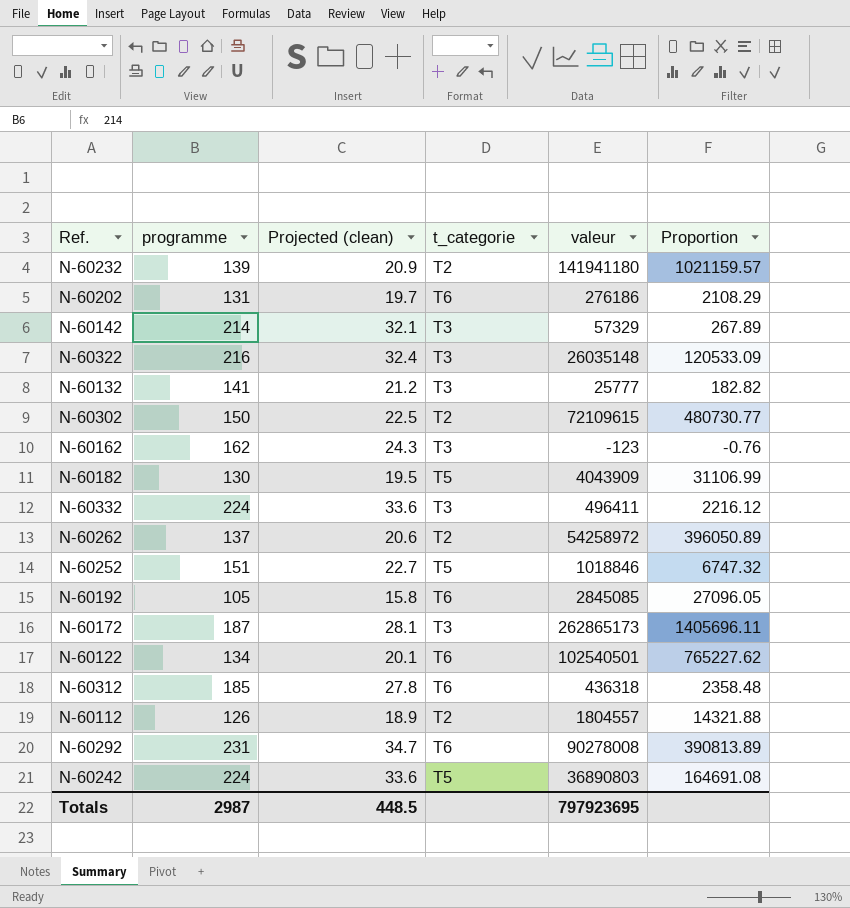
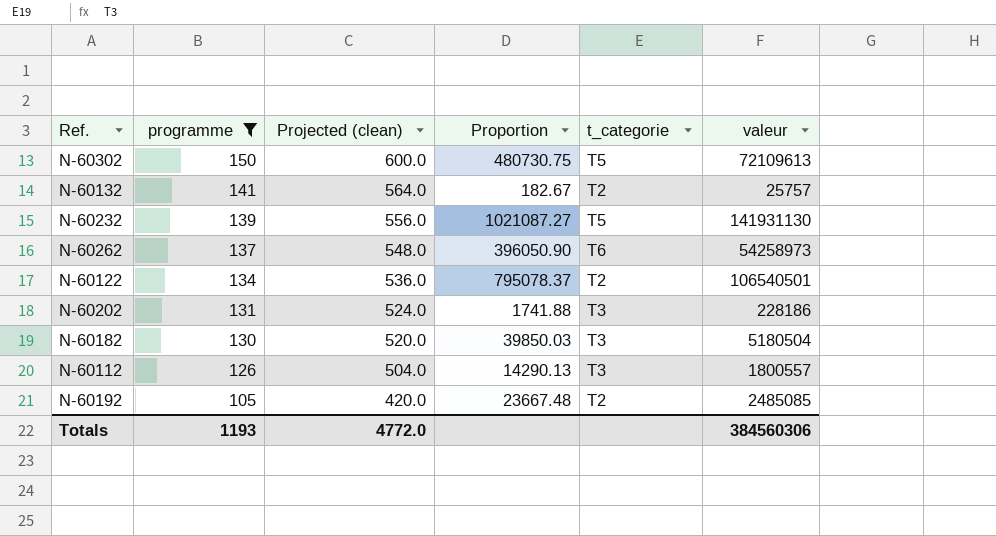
filter: none -> programme <= 150
row order: none -> programme descending
column Projected (clean) | formula: [programme] * 0.15 -> [programme] * 4
column Proportion | position: 6 -> 4
N-60302 | Proportion: 480730.77 -> 480730.75
N-60302 | t_categorie: T2 -> T5
N-60302 | valeur: 72109615 -> 72109613
N-60132 | Proportion: 182.82 -> 182.67
N-60132 | t_categorie: T3 -> T2
N-60132 | valeur: 25777 -> 25757
N-60232 | Proportion: 1021159.57 -> 1021087.27
N-60232 | t_categorie: T2 -> T5
N-60232 | valeur: 141941180 -> 141931130
N-60262 | Proportion: 396050.89 -> 396050.90
N-60262 | t_categorie: T2 -> T6
N-60262 | valeur: 54258972 -> 54258973
N-60122 | Proportion: 765227.62 -> 795078.37
N-60122 | t_categorie: T6 -> T2
N-60122 | valeur: 102540501 -> 106540501
N-60202 | Proportion: 2108.29 -> 1741.88
N-60202 | t_categorie: T6 -> T3
N-60202 | valeur: 276186 -> 228186
N-60182 | Proportion: 31106.99 -> 39850.03
N-60182 | t_categorie: T5 -> T3
N-60182 | valeur: 4043909 -> 5180504
N-60112 | Proportion: 14321.88 -> 14290.13
N-60112 | t_categorie: T2 -> T3
N-60112 | valeur: 1804557 -> 1800557
N-60192 | Proportion: 27096.05 -> 23667.48
N-60192 | t_categorie: T6 -> T2
N-60192 | valeur: 2845085 -> 2485085
Totals | programme: 2987 -> 1193
Totals | Projected (clean): 448.5 -> 4772.0
Totals | valeur: 797923695 -> 384560306

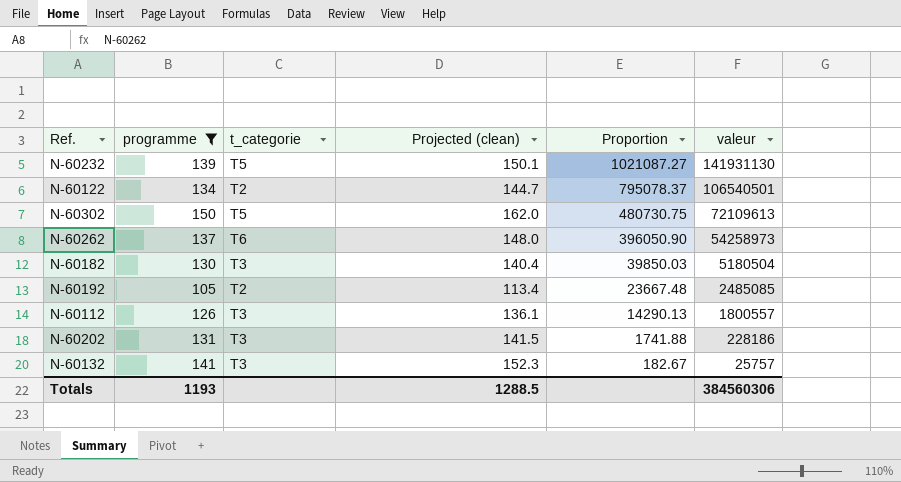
row order: programme descending -> Proportion descending
column t_categorie | position: 5 -> 3
column Projected (clean) | formula: [programme] * 4 -> [programme] * 1.08
N-60132 | t_categorie: T2 -> T3
Totals | Projected (clean): 4772.0 -> 1288.5

